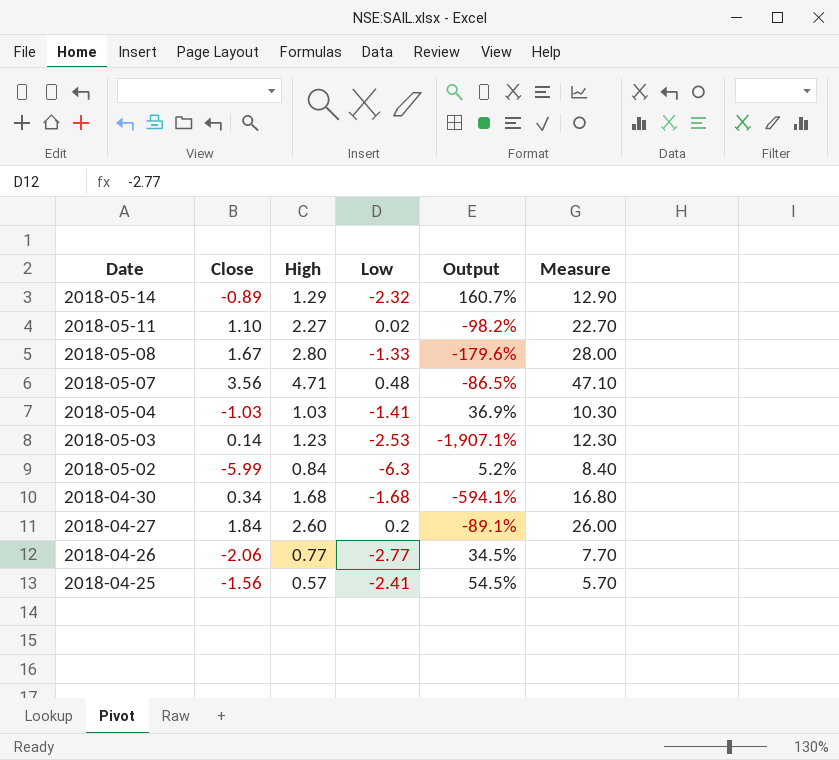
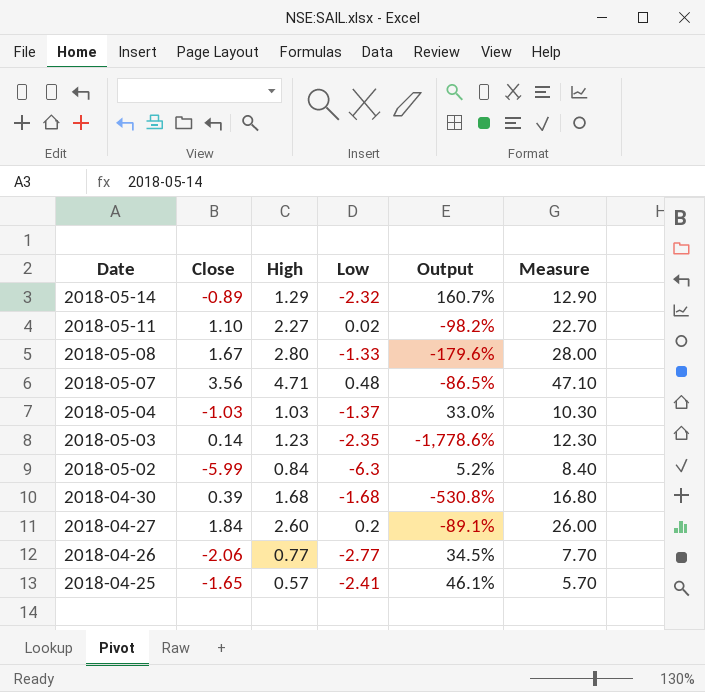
2018-05-04 | Low: -1.41 -> -1.37
2018-05-04 | Output: 36.9% -> 33.0%
2018-05-03 | Low: -2.53 -> -2.35
2018-05-03 | Output: -1,907.1% -> -1,778.6%
2018-04-30 | Close: 0.34 -> 0.39
2018-04-30 | Output: -594.1% -> -530.8%
2018-04-25 | Close: -1.56 -> -1.65
2018-04-25 | Output: 54.5% -> 46.1%

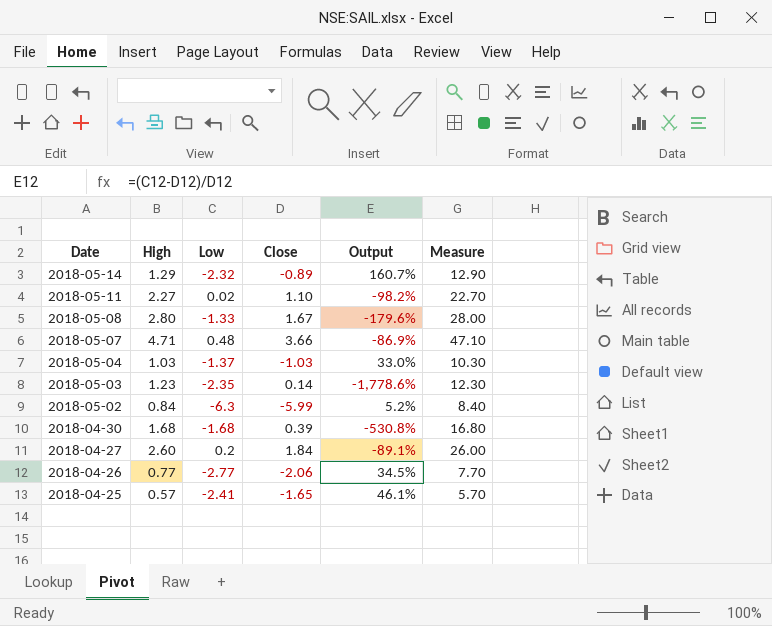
column Close | position: 2 -> 4
2018-05-07 | Close: 3.56 -> 3.66
2018-05-07 | Output: -86.5% -> -86.9%

